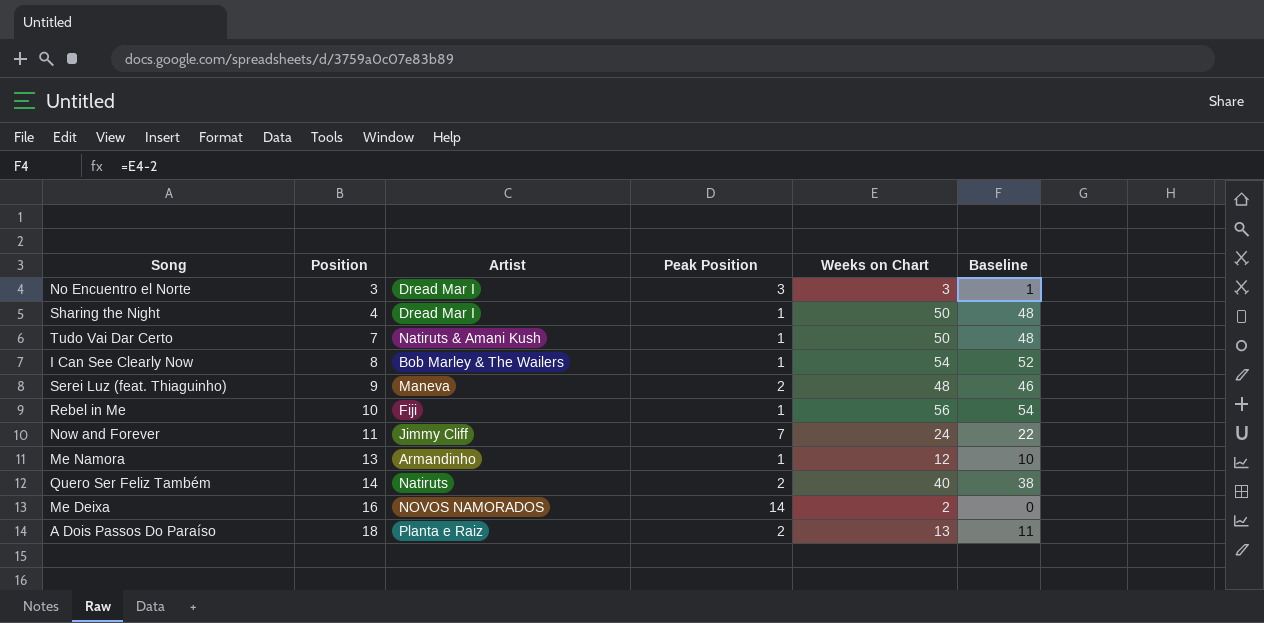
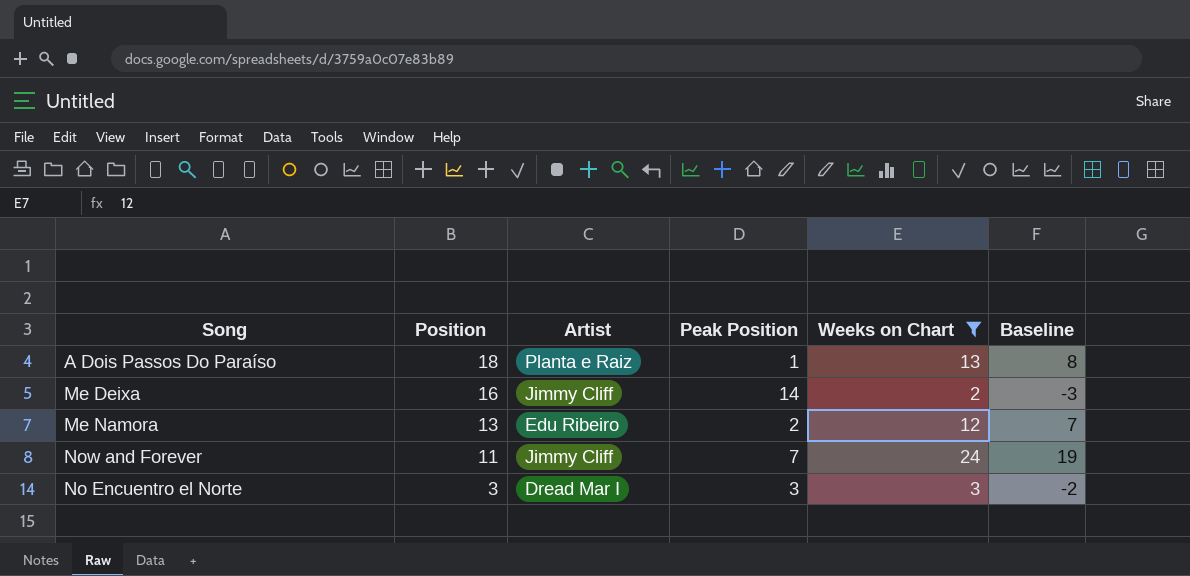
filter: none -> Weeks on Chart <= 24
row order: Position ascending -> Position descending
column Baseline | formula: [Weeks on Chart] - 2 -> [Weeks on Chart] - 5
A Dois Passos Do Paraíso | Peak Position: 2 -> 1
Me Deixa | Artist: NOVOS NAMORADOS -> Jimmy Cliff
Me Namora | Artist: Armandinho -> Edu Ribeiro
Me Namora | Peak Position: 1 -> 2

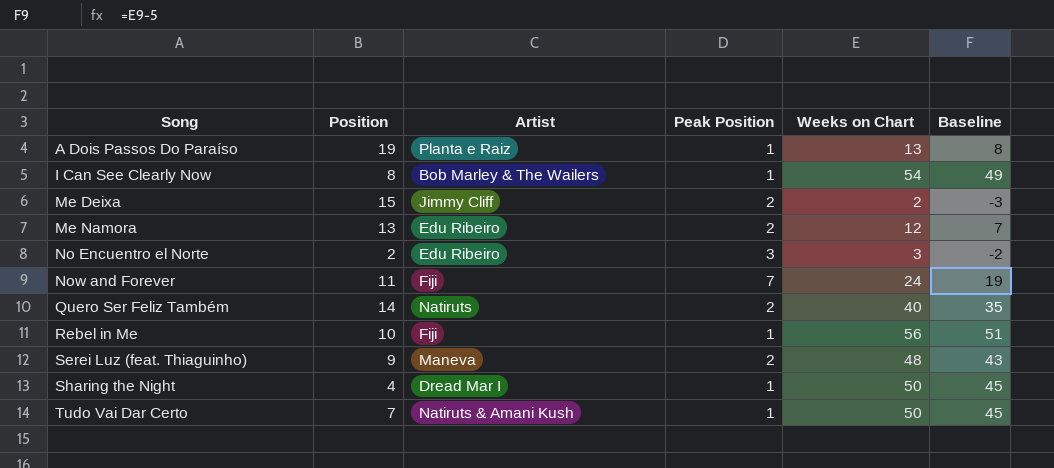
filter: Weeks on Chart <= 24 -> none
row order: Position descending -> Song ascending
A Dois Passos Do Paraíso | Position: 18 -> 19
Me Deixa | Position: 16 -> 15
Me Deixa | Peak Position: 14 -> 2
No Encuentro el Norte | Position: 3 -> 2
No Encuentro el Norte | Artist: Dread Mar I -> Edu Ribeiro
Now and Forever | Artist: Jimmy Cliff -> Fiji

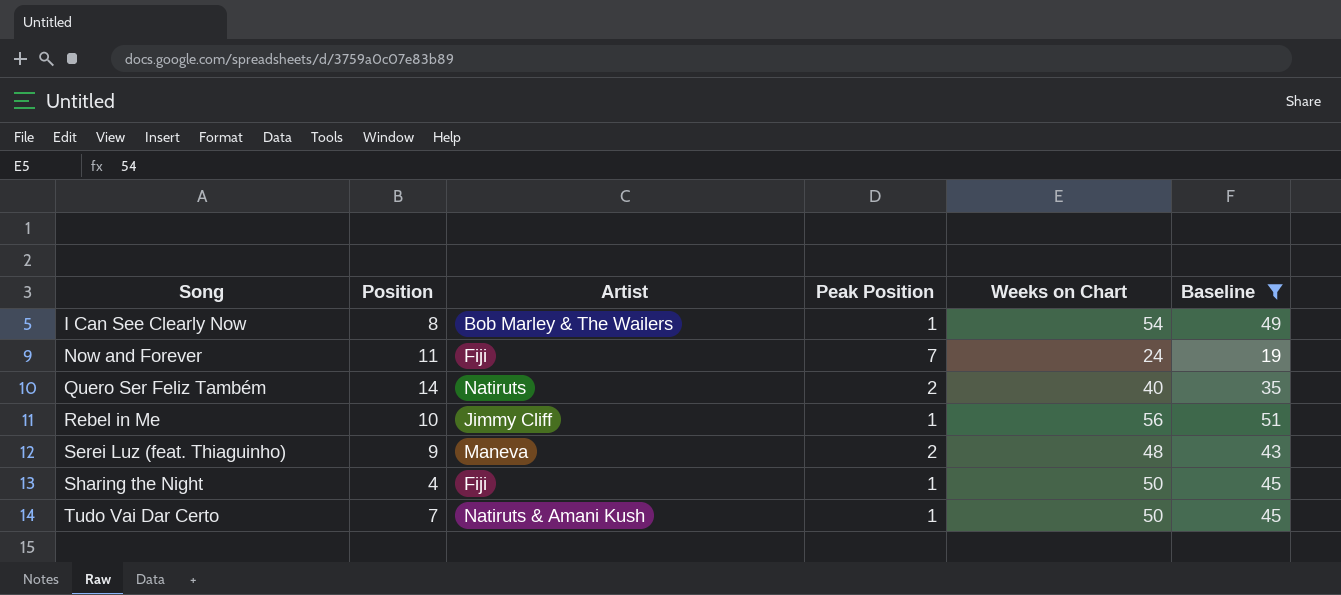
filter: none -> Baseline >= 19
Rebel in Me | Artist: Fiji -> Jimmy Cliff
Sharing the Night | Artist: Dread Mar I -> Fiji

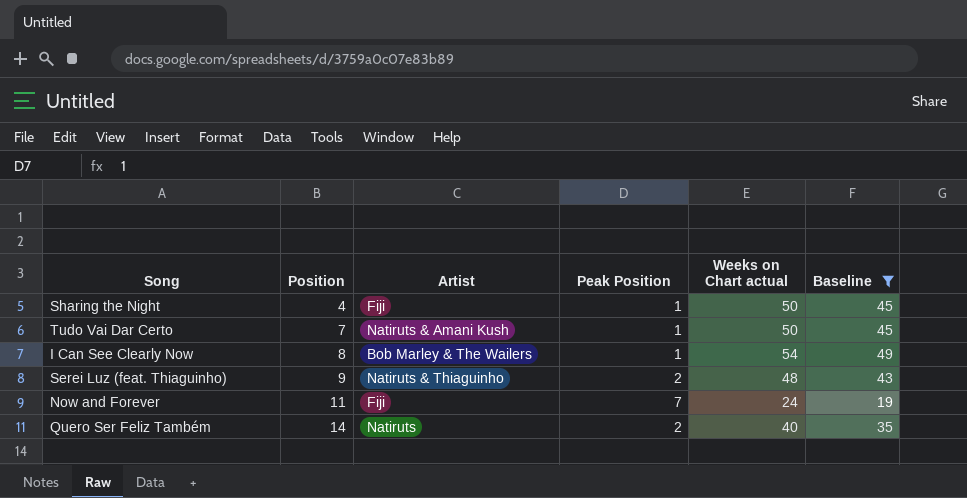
row order: Song ascending -> Position ascending
column name: Weeks on Chart -> Weeks on Chart actual
row Rebel in Me: 10 | Jimmy Cliff | 1 | 56 | 51 -> none
Serei Luz (feat. Thiaguinho) | Artist: Maneva -> Natiruts & Thiaguinho

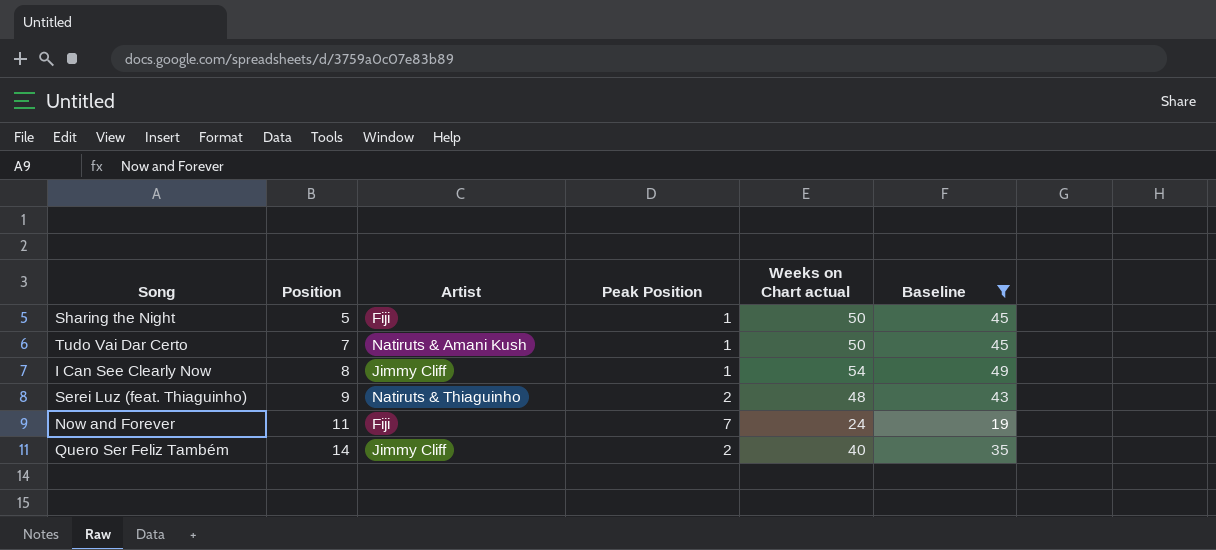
Sharing the Night | Position: 4 -> 5
I Can See Clearly Now | Artist: Bob Marley & The Wailers -> Jimmy Cliff
Quero Ser Feliz Também | Artist: Natiruts -> Jimmy Cliff

